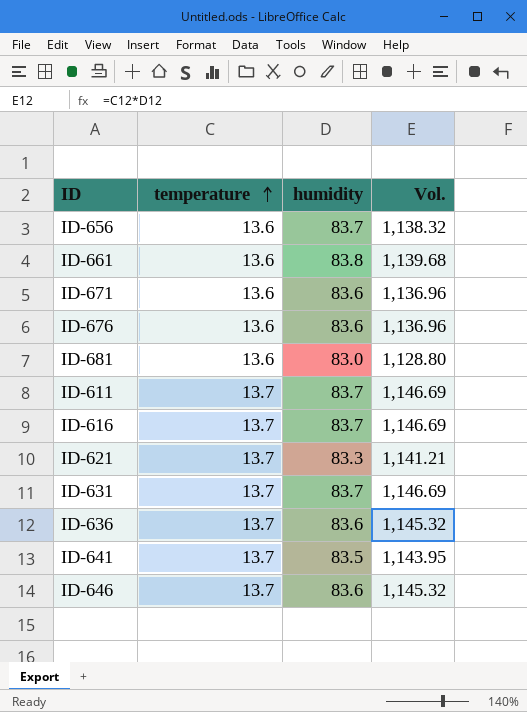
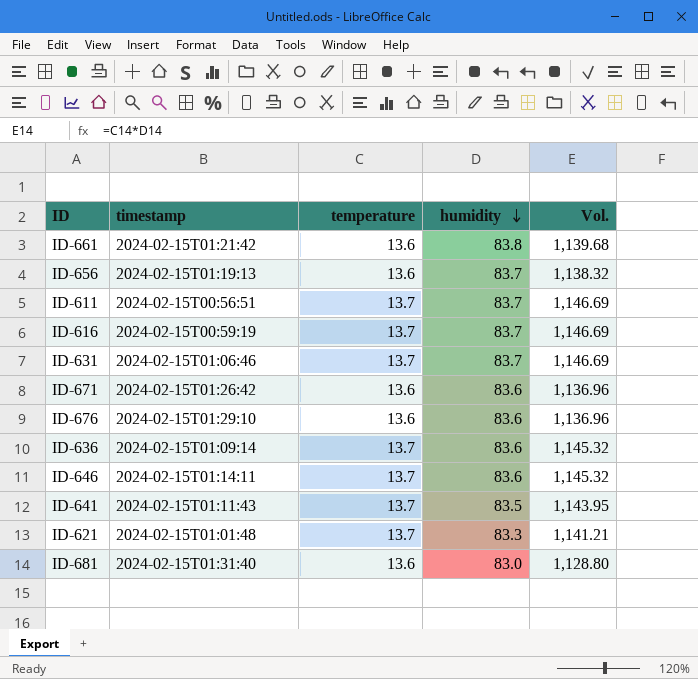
row order: temperature ascending -> humidity descending
column timestamp | position: none -> 2

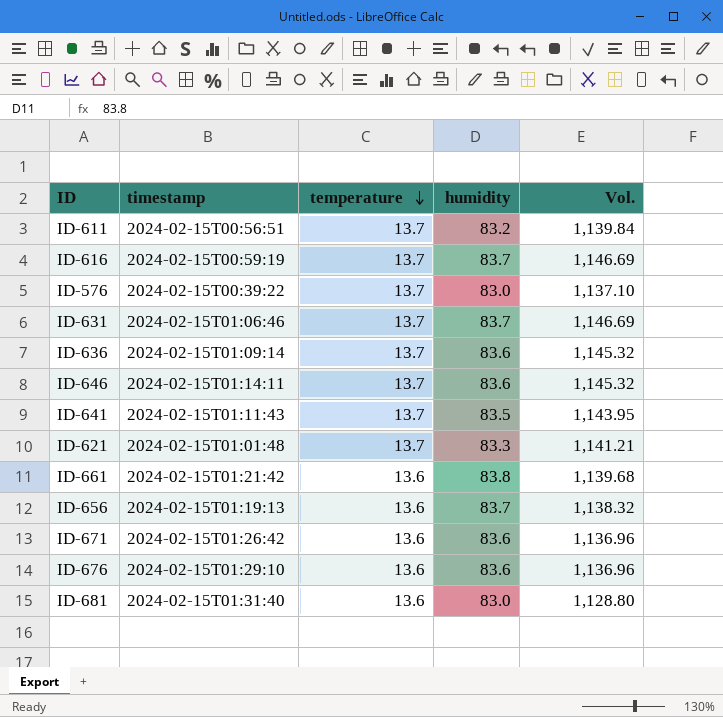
row order: humidity descending -> temperature descending
ID-611 | humidity: 83.7 -> 83.2
ID-611 | Vol.: 1,146.69 -> 1,139.84
row ID-576: none -> 2024-02-15T00:39:22 | 13.7 | 83.0 | 1,137.10

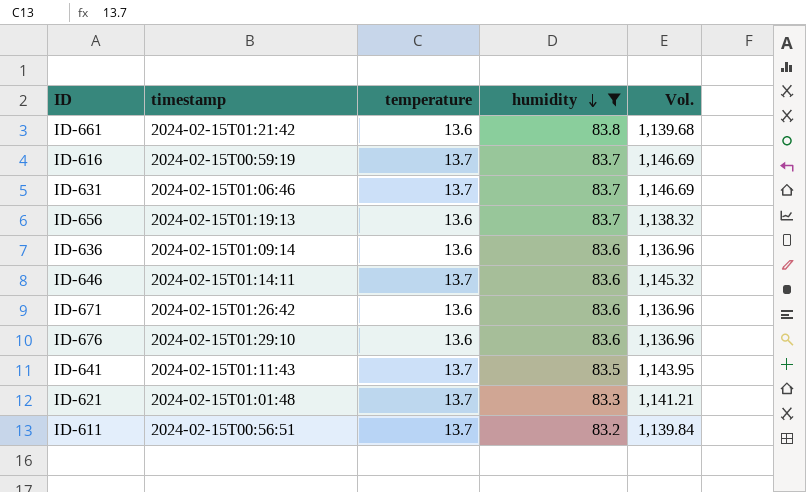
filter: none -> humidity != 83.0
row order: temperature descending -> humidity descending
ID-636 | temperature: 13.7 -> 13.6
ID-636 | Vol.: 1,145.32 -> 1,136.96

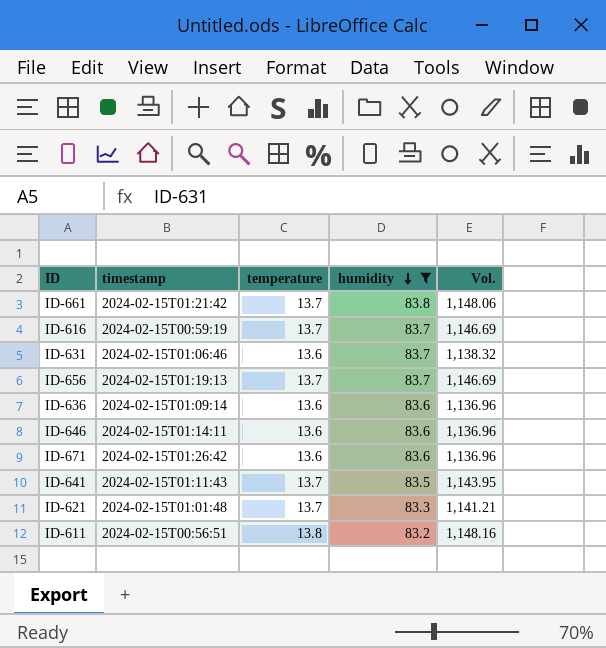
row ID-676: 2024-02-15T01:29:10 | 13.6 | 83.6 | 1,136.96 -> none
ID-661 | temperature: 13.6 -> 13.7
ID-661 | Vol.: 1,139.68 -> 1,148.06
ID-631 | temperature: 13.7 -> 13.6
ID-631 | Vol.: 1,146.69 -> 1,138.32
ID-656 | temperature: 13.6 -> 13.7
ID-656 | Vol.: 1,138.32 -> 1,146.69
ID-646 | temperature: 13.7 -> 13.6
ID-646 | Vol.: 1,145.32 -> 1,136.96
ID-611 | temperature: 13.7 -> 13.8
ID-611 | Vol.: 1,139.84 -> 1,148.16

